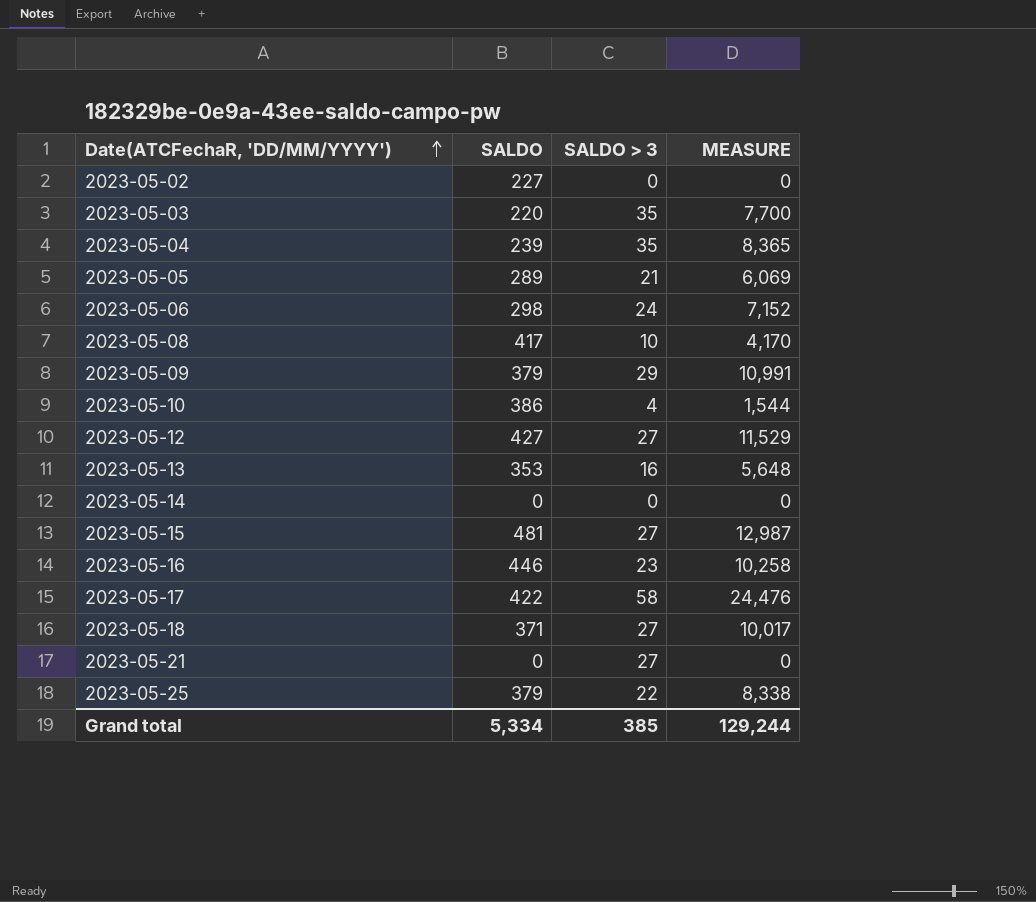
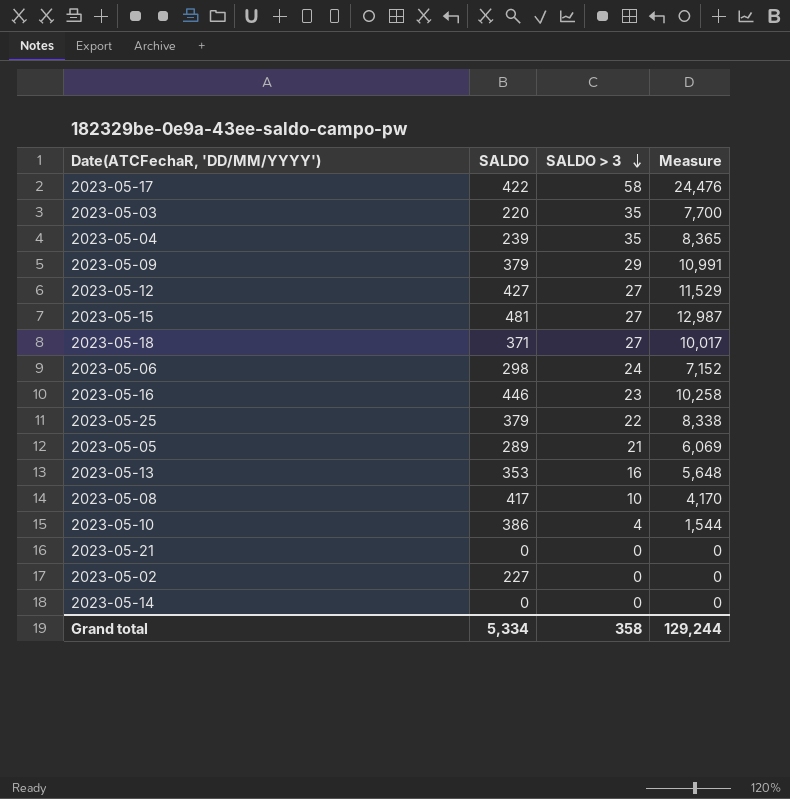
row order: Date(ATCFechaR, 'DD/MM/YYYY') ascending -> SALDO > 3 descending
column name: MEASURE -> Measure
2023-05-21 | SALDO > 3: 27 -> 0
Grand total | SALDO > 3: 385 -> 358

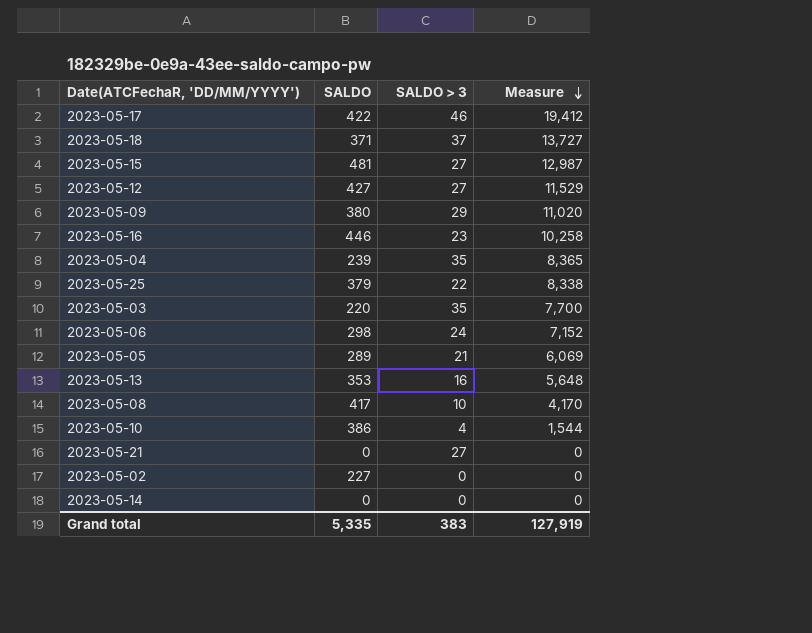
row order: SALDO > 3 descending -> Measure descending
2023-05-17 | SALDO > 3: 58 -> 46
2023-05-17 | Measure: 24,476 -> 19,412
2023-05-18 | SALDO > 3: 27 -> 37
2023-05-18 | Measure: 10,017 -> 13,727
2023-05-09 | SALDO: 379 -> 380
2023-05-09 | Measure: 10,991 -> 11,020
2023-05-21 | SALDO > 3: 0 -> 27
Grand total | SALDO: 5,334 -> 5,335
Grand total | SALDO > 3: 358 -> 383
Grand total | Measure: 129,244 -> 127,919

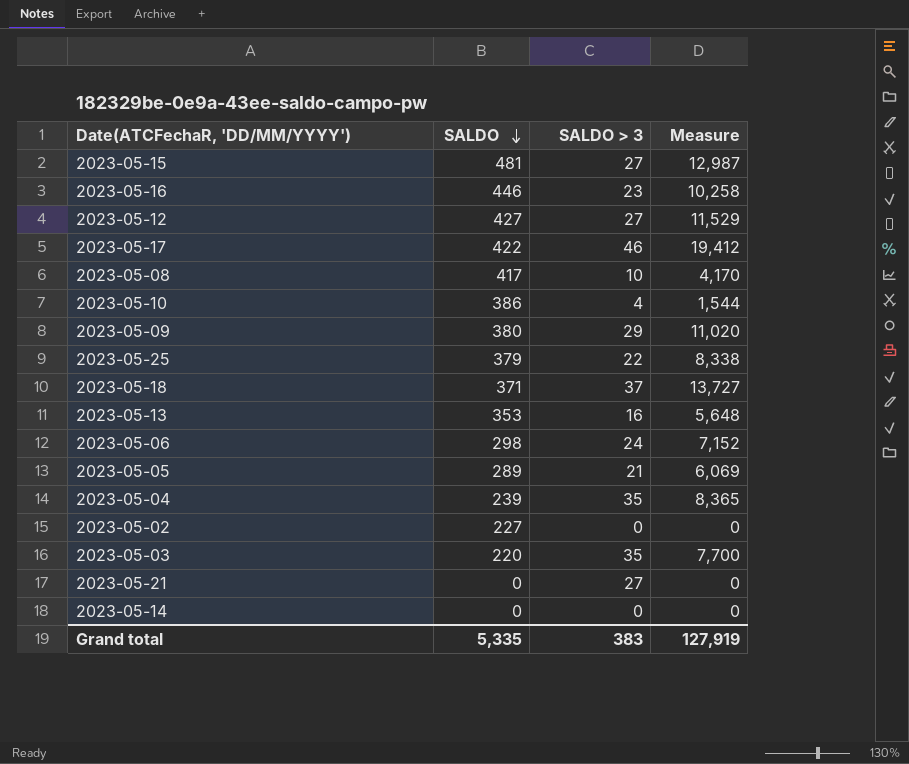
row order: Measure descending -> SALDO descending

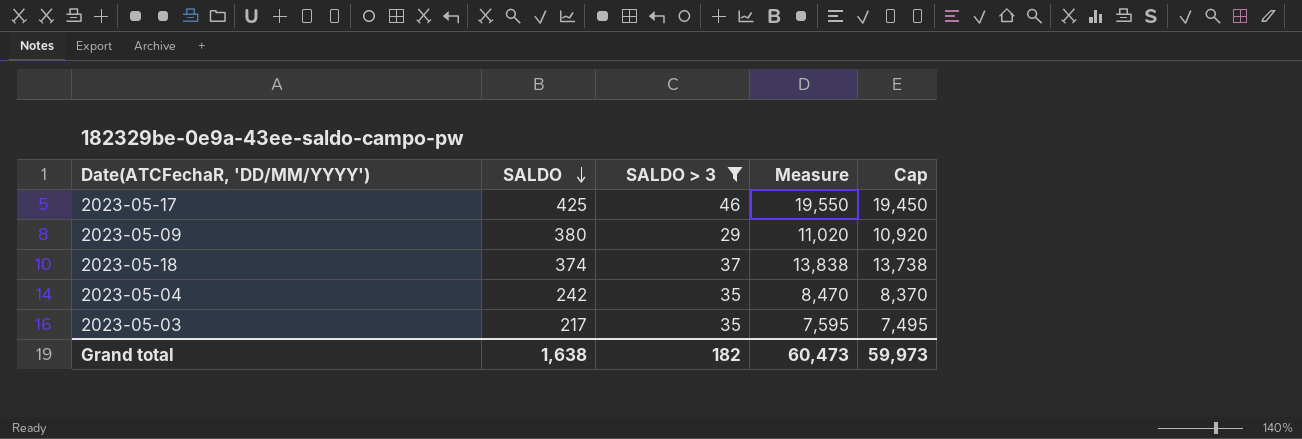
filter: none -> SALDO > 3 >= 29
column Cap | formula: none -> [Measure] - 100
2023-05-17 | SALDO: 422 -> 425
2023-05-17 | Measure: 19,412 -> 19,550
2023-05-18 | SALDO: 371 -> 374
2023-05-18 | Measure: 13,727 -> 13,838
2023-05-04 | SALDO: 239 -> 242
2023-05-04 | Measure: 8,365 -> 8,470
2023-05-03 | SALDO: 220 -> 217
2023-05-03 | Measure: 7,700 -> 7,595
Grand total | SALDO: 5,335 -> 1,638
Grand total | SALDO > 3: 383 -> 182
Grand total | Measure: 127,919 -> 60,473

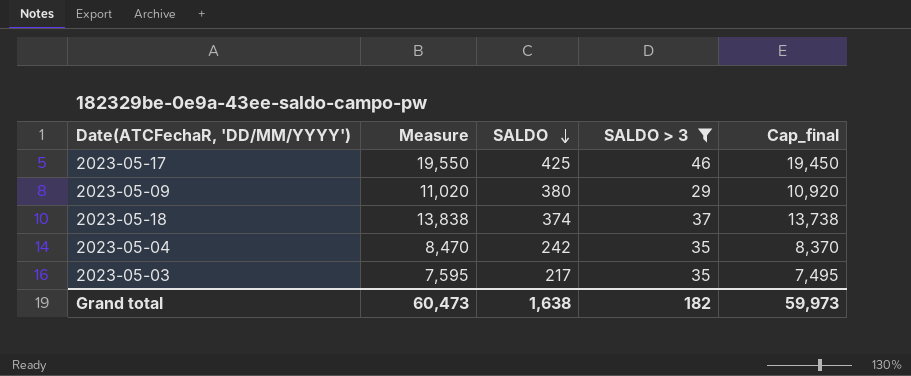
column Measure | position: 4 -> 2
column name: Cap -> Cap_final

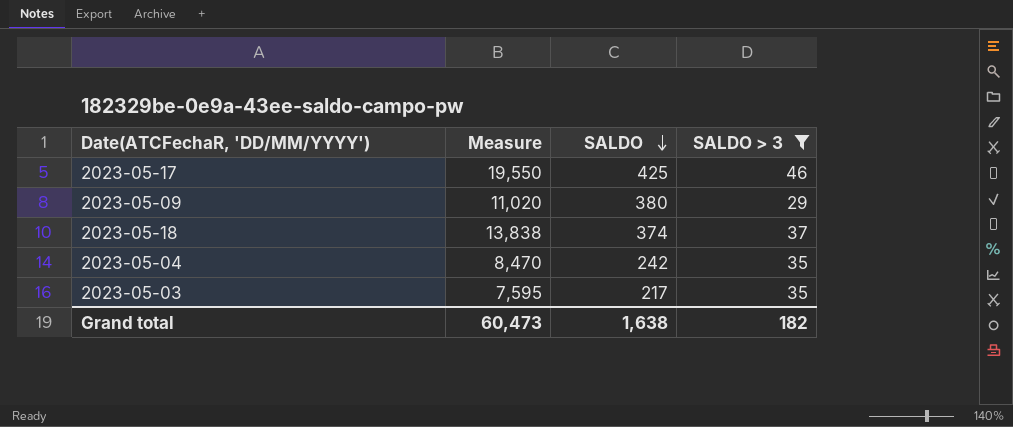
column Cap_final | formula: [Measure] - 100 -> none

